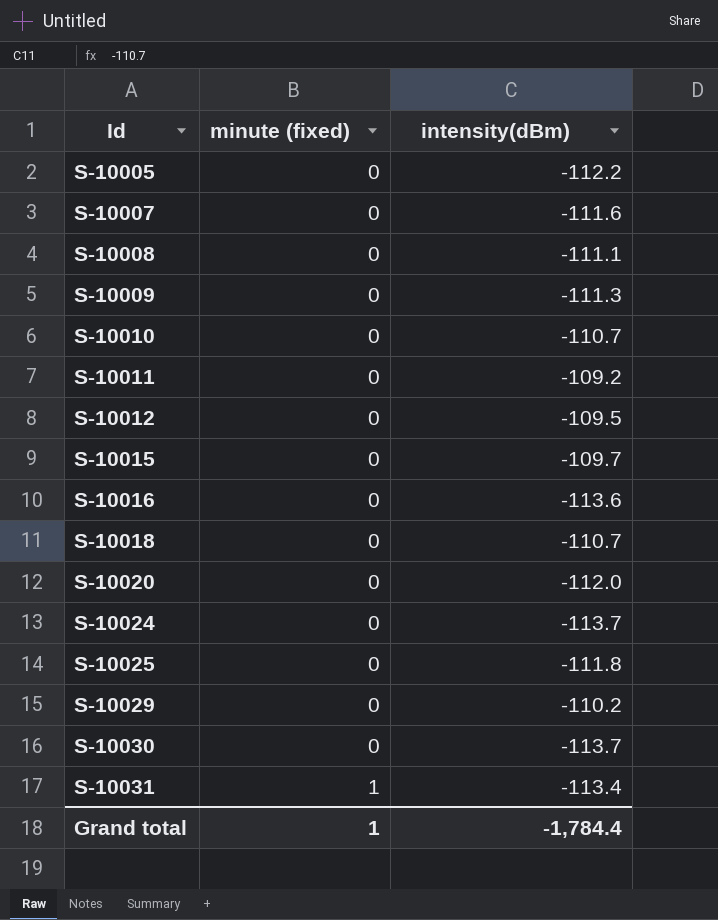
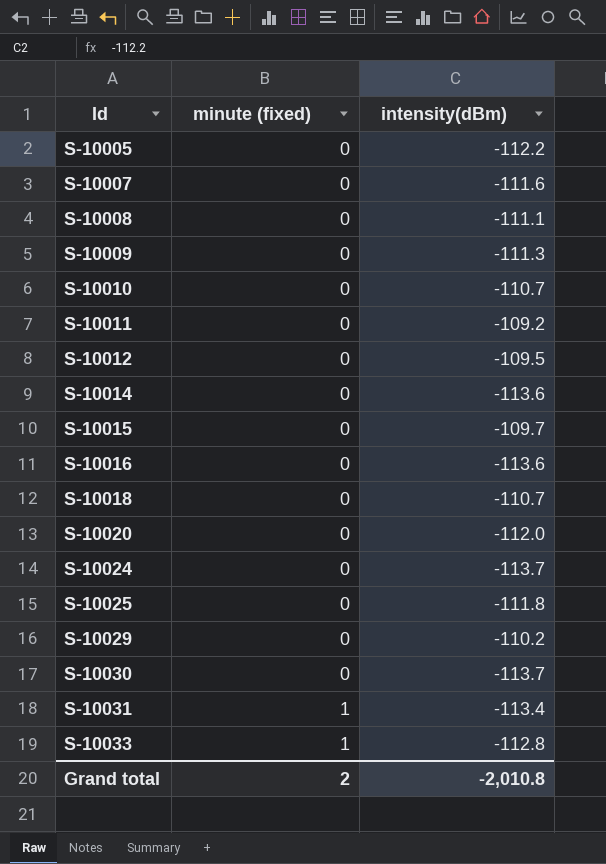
row S-10014: none -> 0 | -113.6
row S-10033: none -> 1 | -112.8
Grand total | minute (fixed): 1 -> 2
Grand total | intensity(dBm): -1,784.4 -> -2,010.8

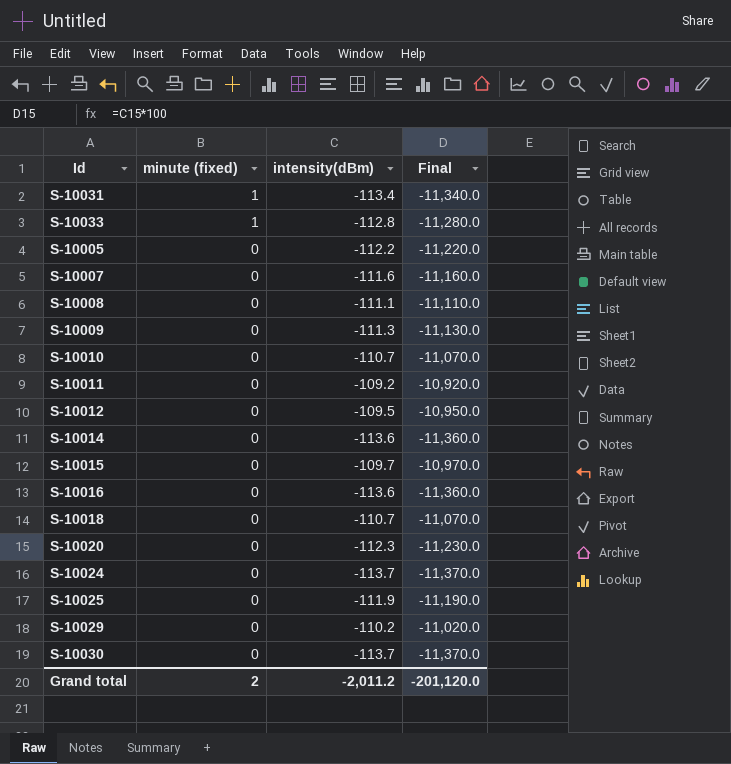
row order: Id ascending -> minute (fixed) descending
column Final | formula: none -> [intensity(dBm)] * 100
S-10020 | intensity(dBm): -112.0 -> -112.3
S-10025 | intensity(dBm): -111.8 -> -111.9
Grand total | intensity(dBm): -2,010.8 -> -2,011.2

